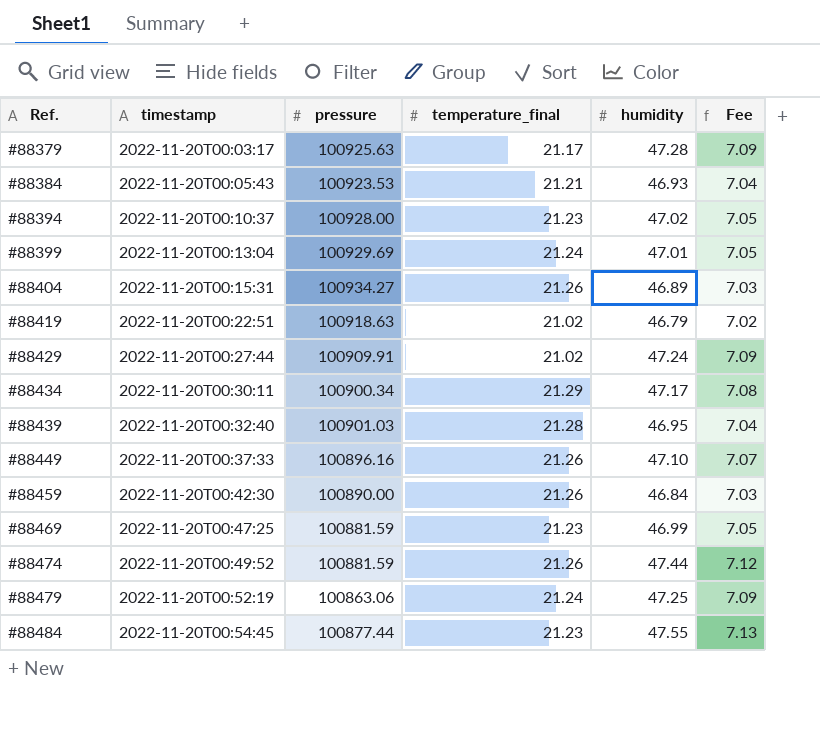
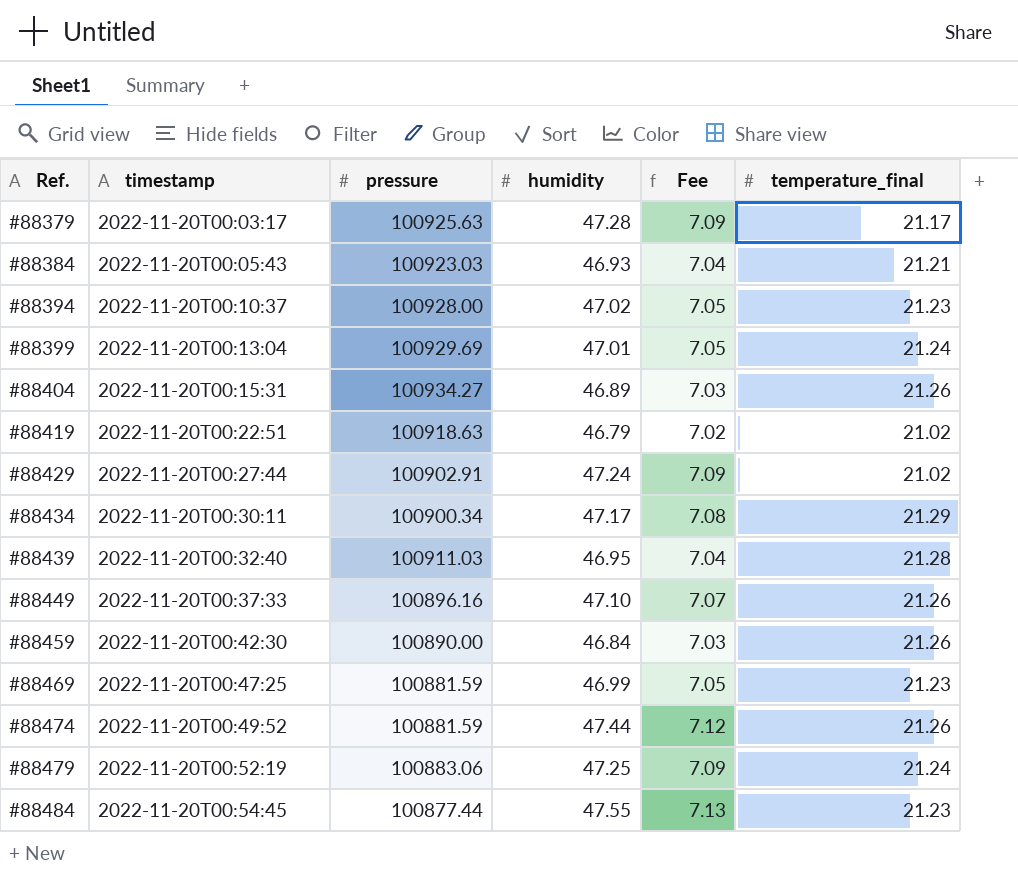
column temperature_final | position: 4 -> 6
#88384 | pressure: 100923.53 -> 100923.03
#88429 | pressure: 100909.91 -> 100902.91
#88439 | pressure: 100901.03 -> 100911.03
#88479 | pressure: 100863.06 -> 100883.06

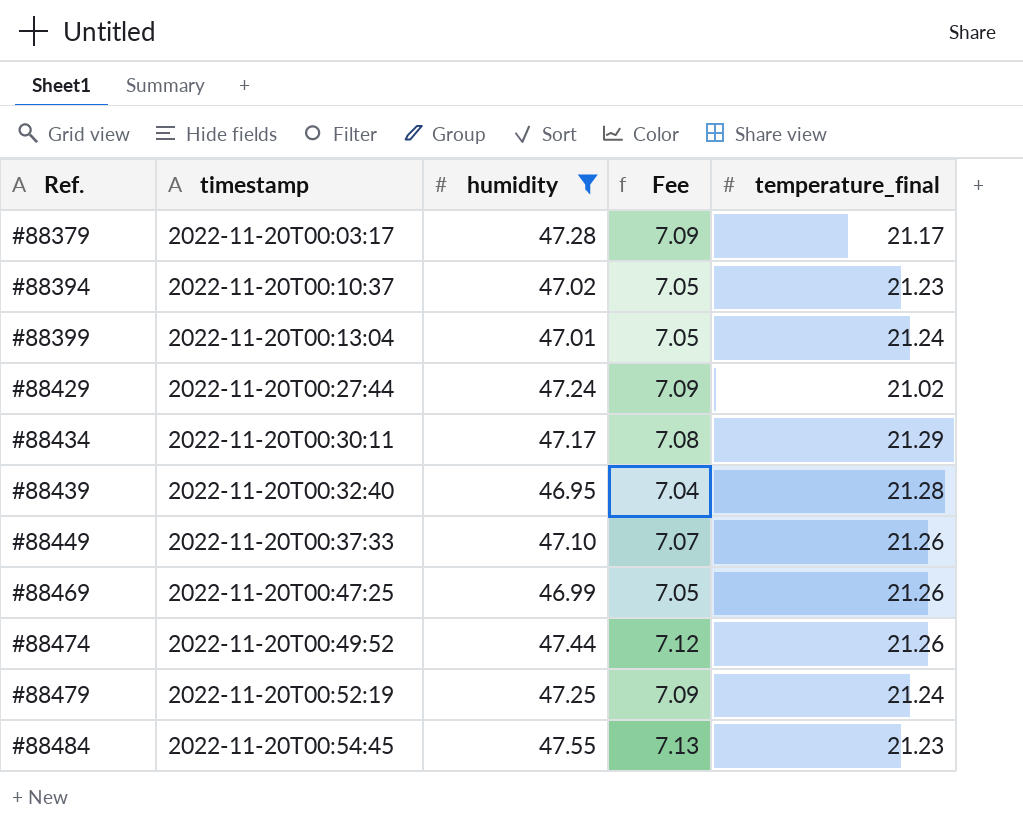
filter: none -> humidity >= 46.95
column pressure | position: 3 -> none
#88469 | temperature_final: 21.23 -> 21.26

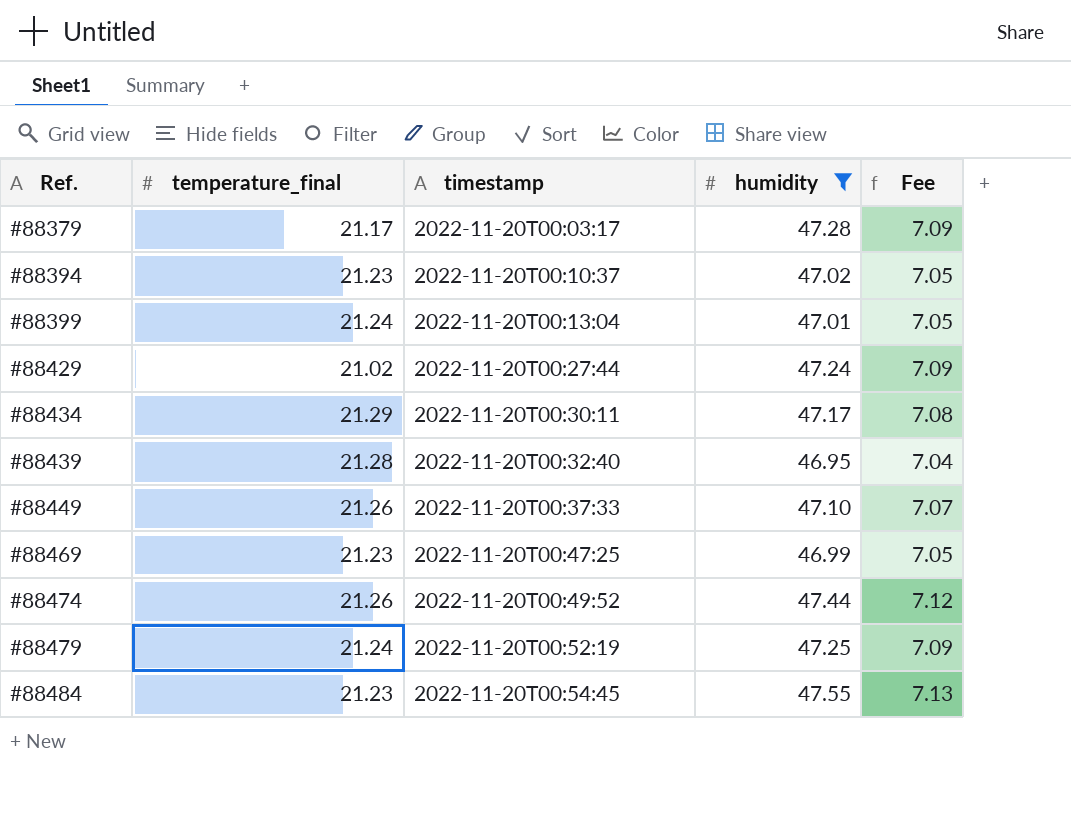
column temperature_final | position: 5 -> 2
#88469 | temperature_final: 21.26 -> 21.23

